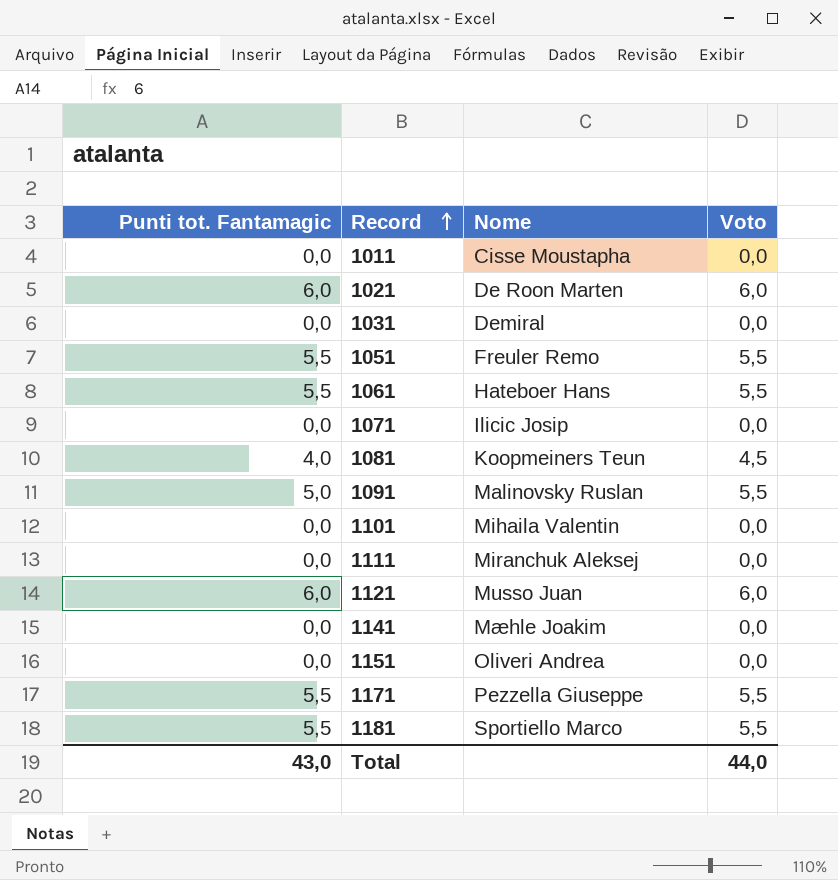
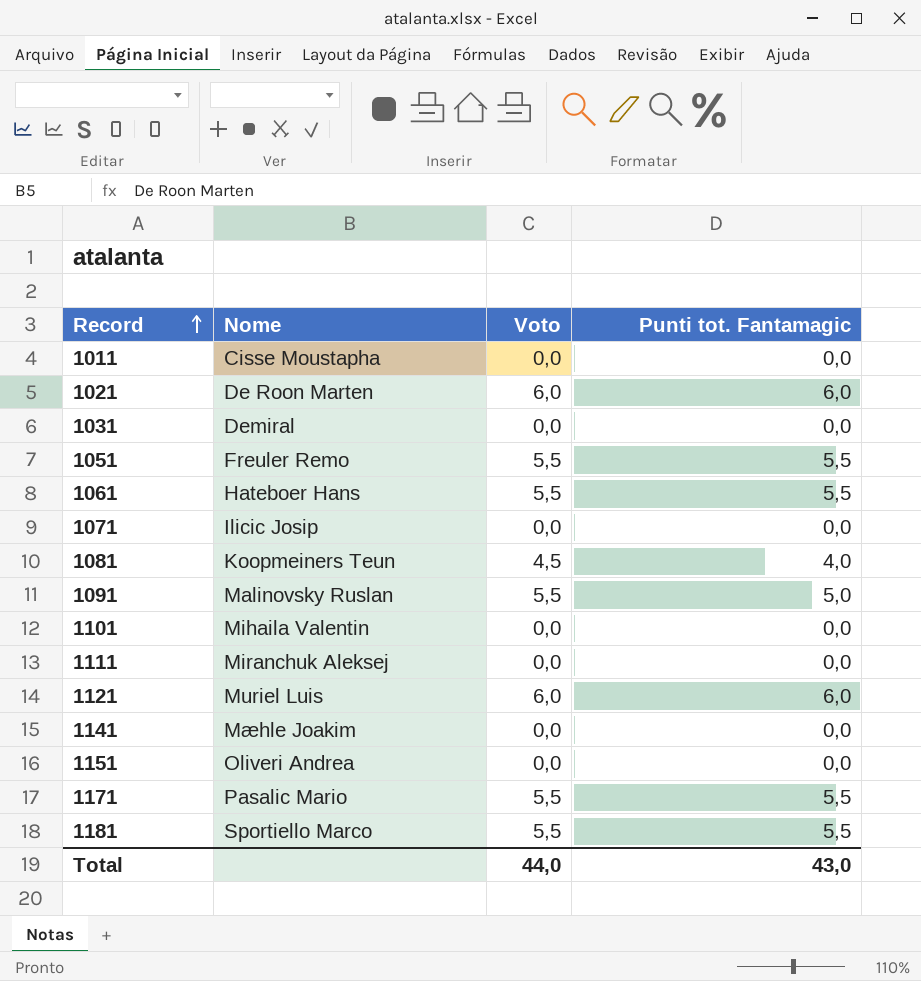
column Punti tot. Fantamagic | position: 1 -> 4
1121 | Nome: Musso Juan -> Muriel Luis
1171 | Nome: Pezzella Giuseppe -> Pasalic Mario

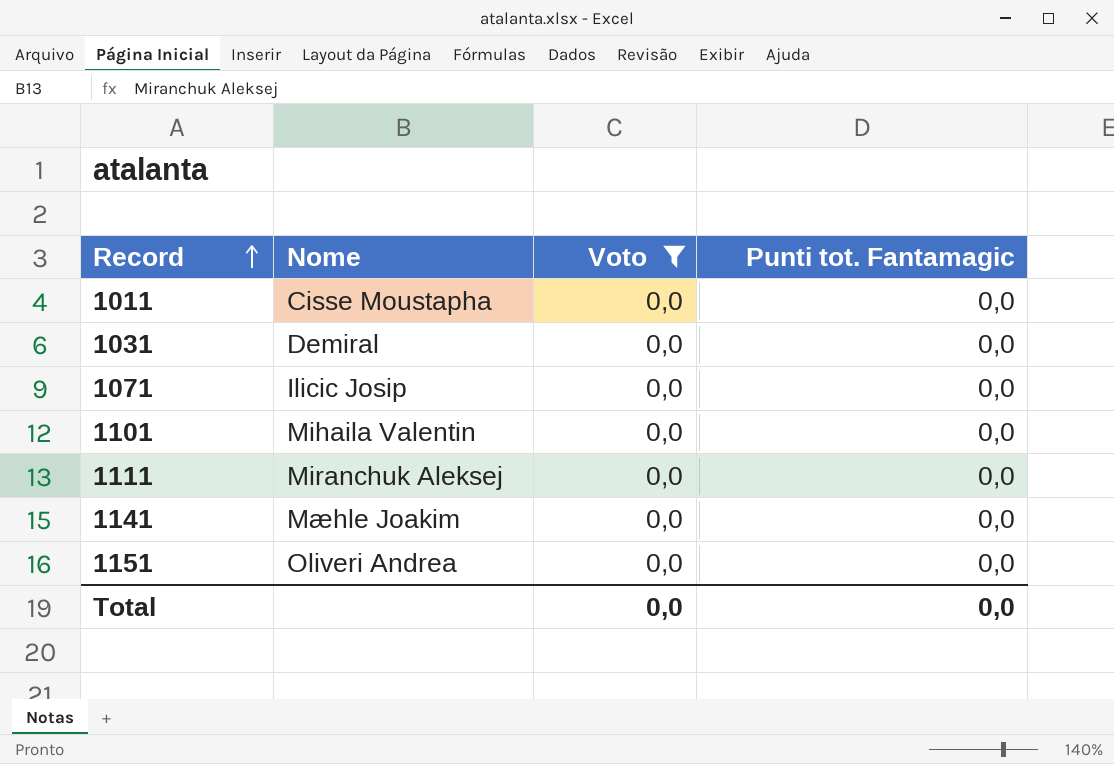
filter: none -> Voto = 0,0
Total | Voto: 44,0 -> 0,0
Total | Punti tot. Fantamagic: 43,0 -> 0,0

